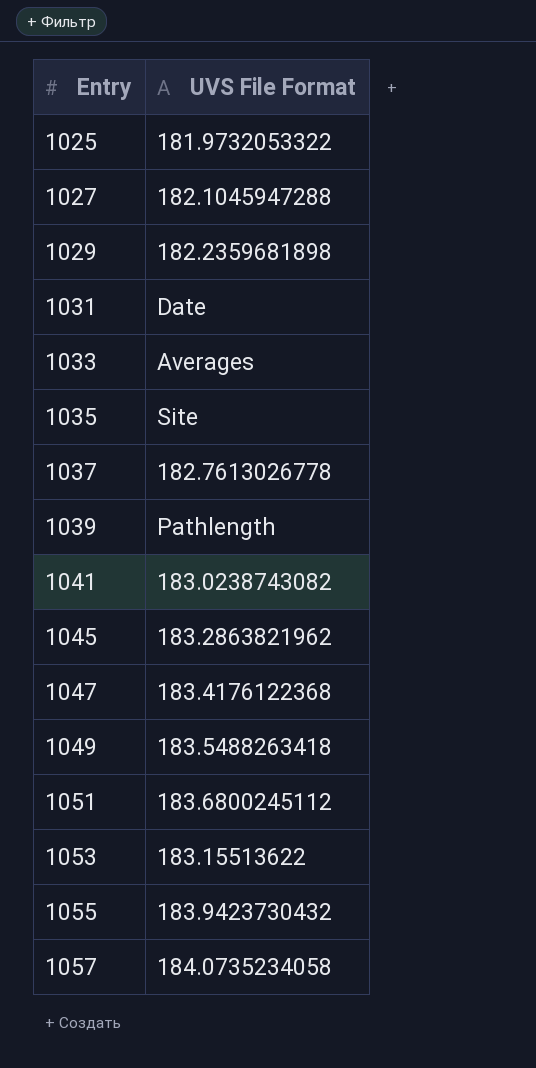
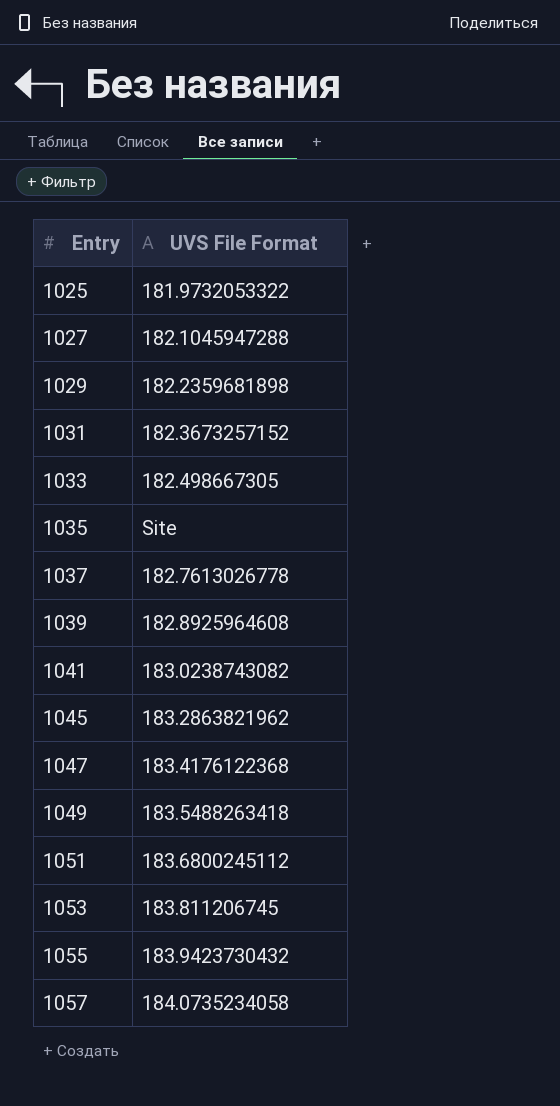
1031 | UVS File Format: Date -> 182.3673257152
1033 | UVS File Format: Averages -> 182.498667305
1039 | UVS File Format: Pathlength -> 182.8925964608
1053 | UVS File Format: 183.15513622 -> 183.811206745

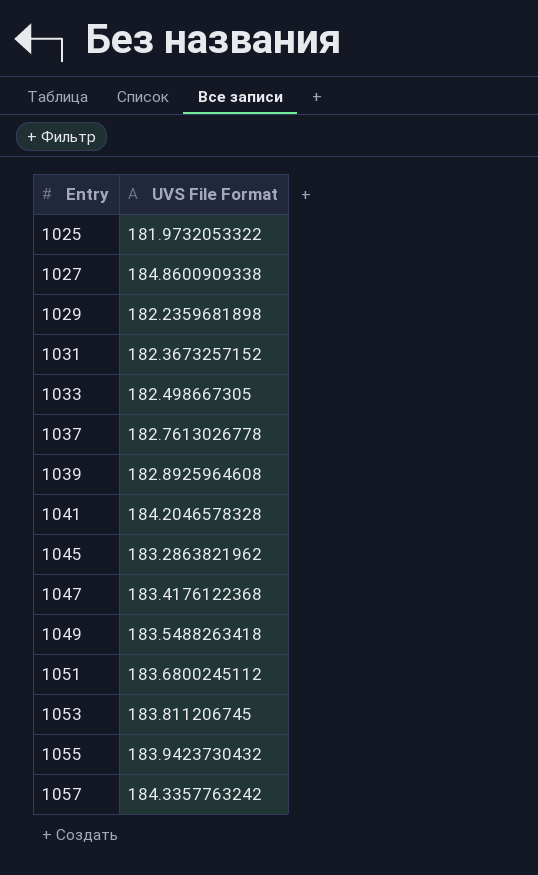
row 1035: Site -> none
1027 | UVS File Format: 182.1045947288 -> 184.8600909338
1041 | UVS File Format: 183.0238743082 -> 184.2046578328
1057 | UVS File Format: 184.0735234058 -> 184.3357763242

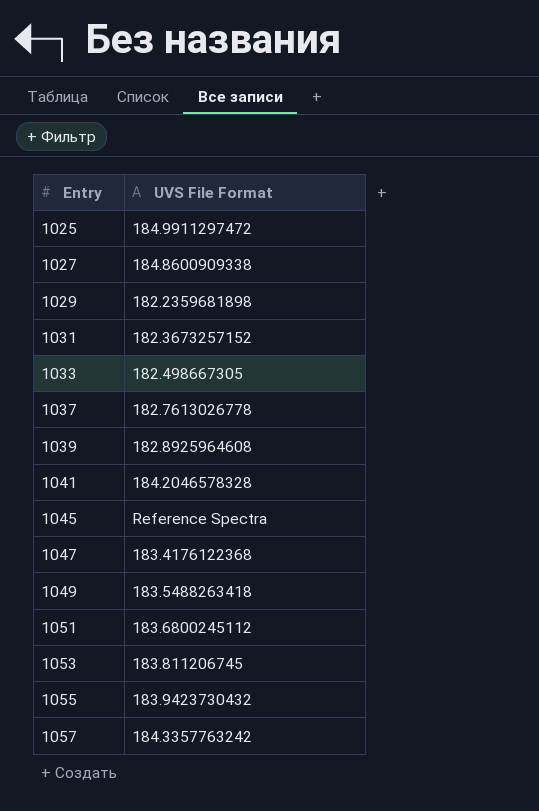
1025 | UVS File Format: 181.9732053322 -> 184.9911297472
1045 | UVS File Format: 183.2863821962 -> Reference Spectra

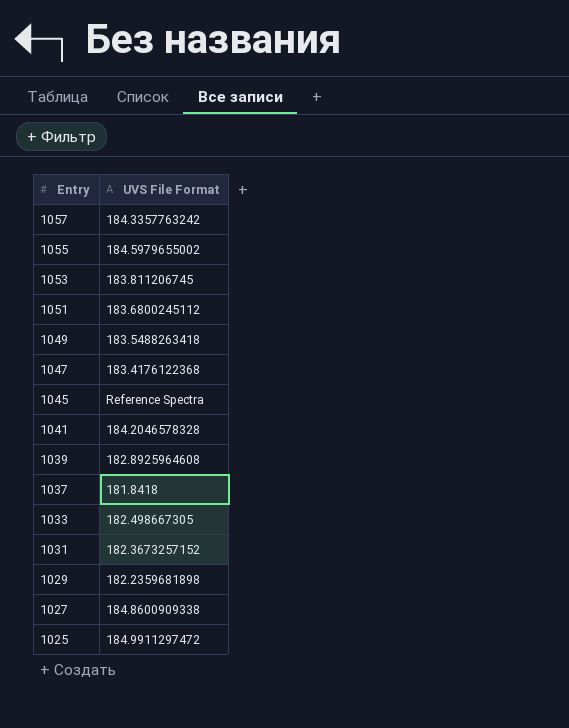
row order: Entry ascending -> Entry descending
1055 | UVS File Format: 183.9423730432 -> 184.5979655002
1037 | UVS File Format: 182.7613026778 -> 181.8418

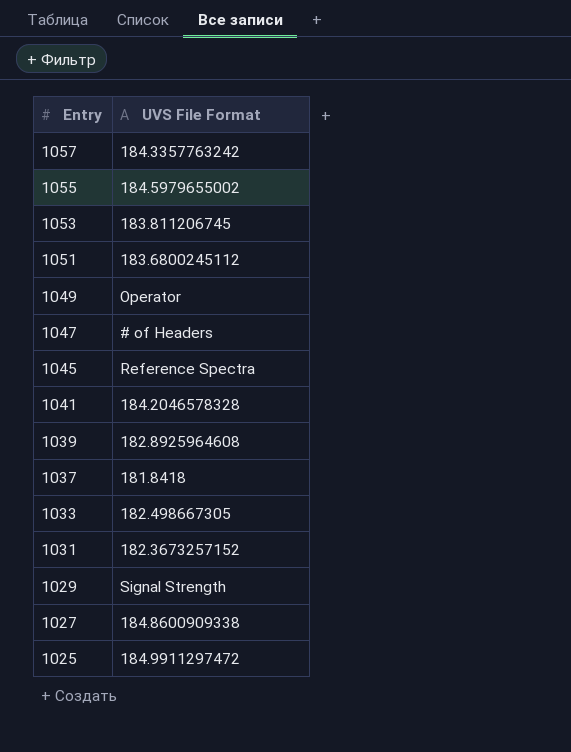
1049 | UVS File Format: 183.5488263418 -> Operator
1047 | UVS File Format: 183.4176122368 -> # of Headers
1029 | UVS File Format: 182.2359681898 -> Signal Strength

